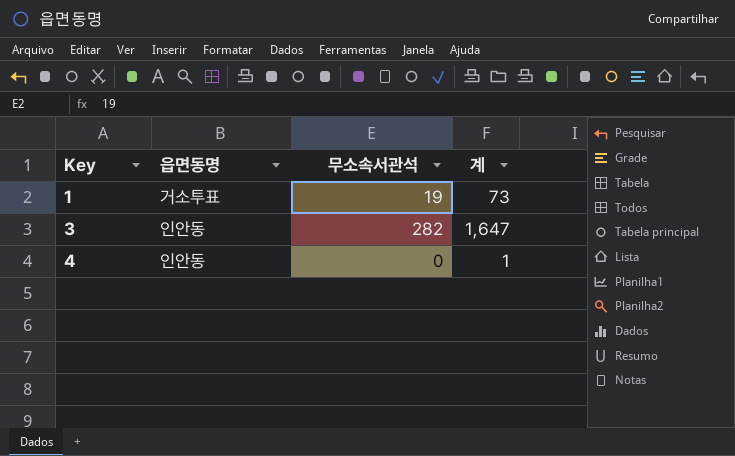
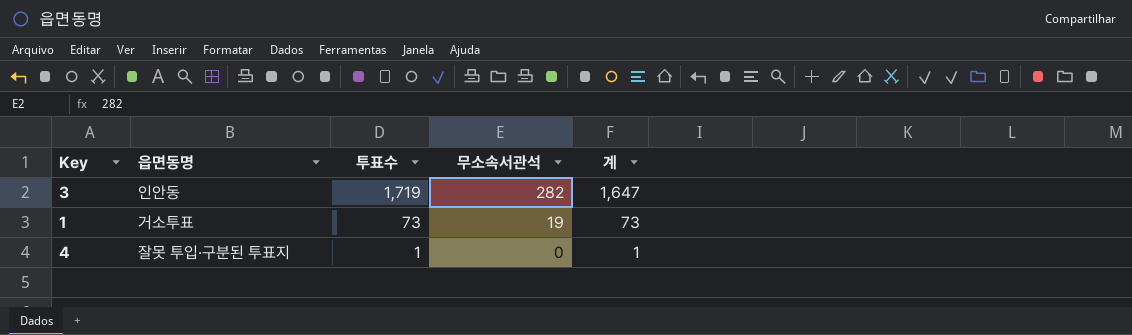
row order: Key ascending -> 투표수 descending
column 투표수 | position: none -> 3
4 | 읍면동명: 인안동 -> 잘못 투입·구분된 투표지

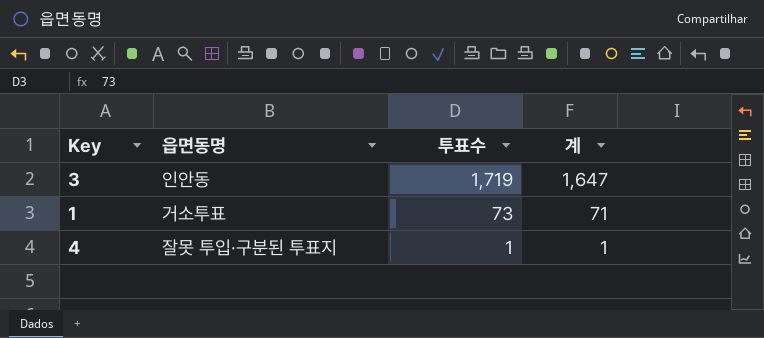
column 무소속서관석 | position: 4 -> none
1 | 계: 73 -> 71

